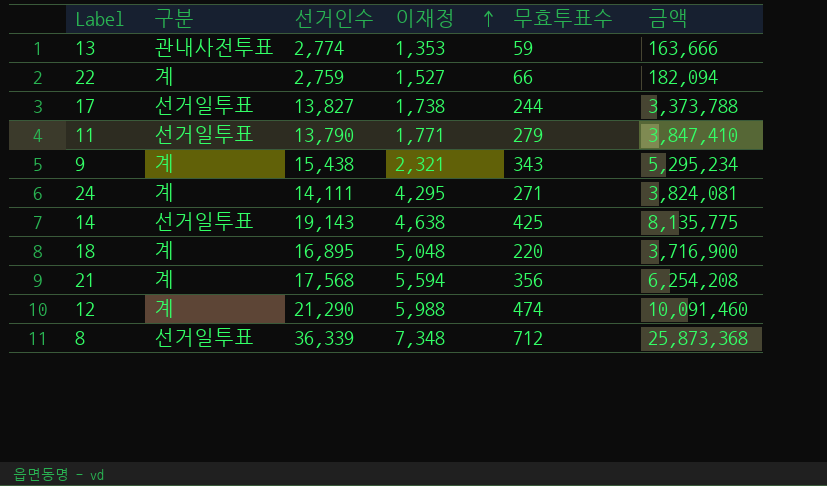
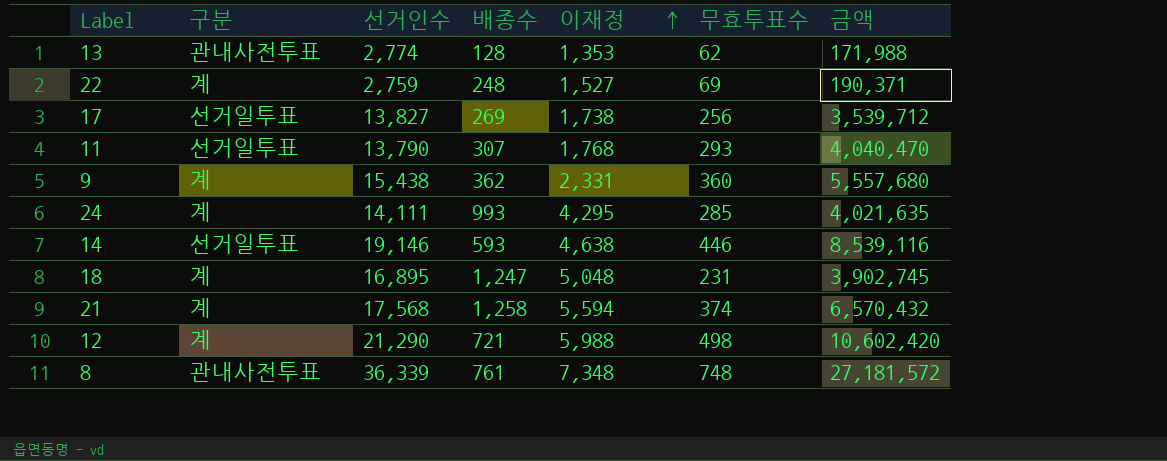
column 배종수 | position: none -> 4
13 | 무효투표수: 59 -> 62
13 | 금액: 163,666 -> 171,988
22 | 무효투표수: 66 -> 69
22 | 금액: 182,094 -> 190,371
17 | 무효투표수: 244 -> 256
17 | 금액: 3,373,788 -> 3,539,712
11 | 이재정: 1,771 -> 1,768
11 | 무효투표수: 279 -> 293
11 | 금액: 3,847,410 -> 4,040,470
9 | 이재정: 2,321 -> 2,331
9 | 무효투표수: 343 -> 360
9 | 금액: 5,295,234 -> 5,557,680
24 | 무효투표수: 271 -> 285
24 | 금액: 3,824,081 -> 4,021,635
14 | 선거인수: 19,143 -> 19,146
14 | 무효투표수: 425 -> 446
14 | 금액: 8,135,775 -> 8,539,116
18 | 무효투표수: 220 -> 231
18 | 금액: 3,716,900 -> 3,902,745
21 | 무효투표수: 356 -> 374
21 | 금액: 6,254,208 -> 6,570,432
12 | 무효투표수: 474 -> 498
12 | 금액: 10,091,460 -> 10,602,420
8 | 구분: 선거일투표 -> 관내사전투표
8 | 무효투표수: 712 -> 748
8 | 금액: 25,873,368 -> 27,181,572

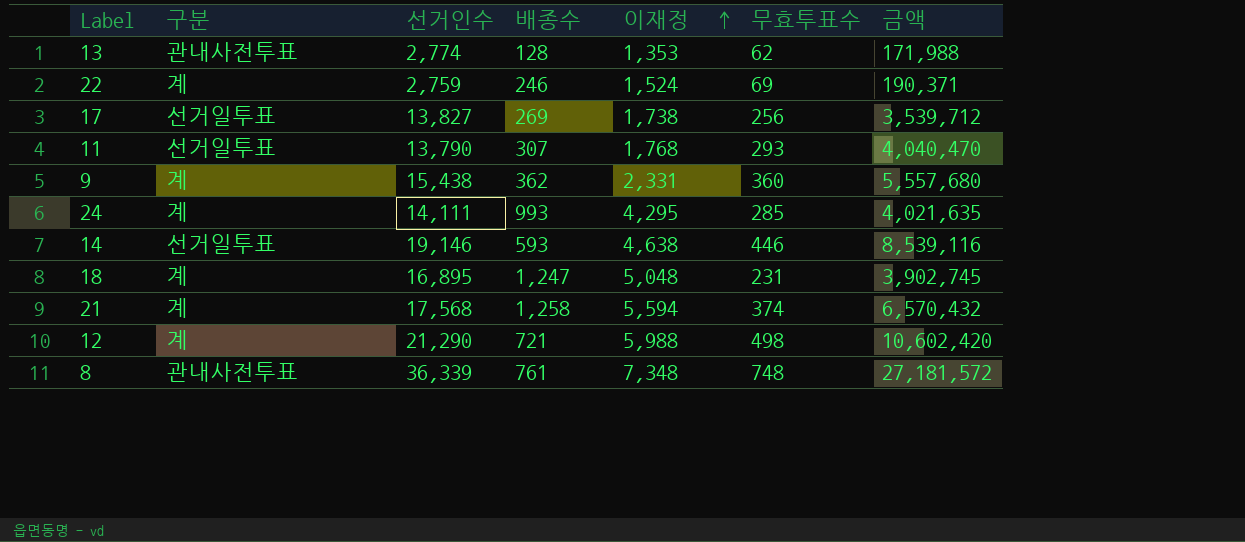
22 | 배종수: 248 -> 246
22 | 이재정: 1,527 -> 1,524

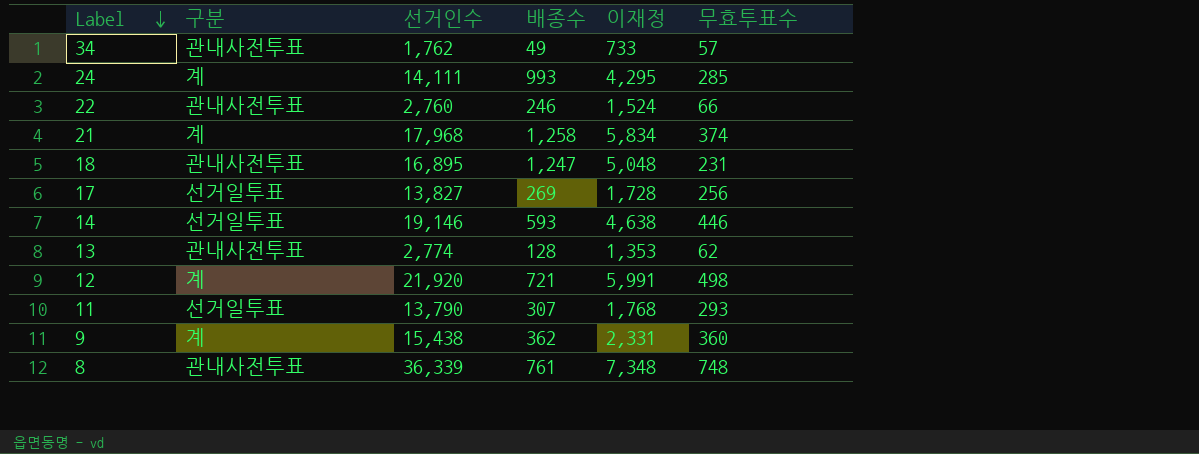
row order: 이재정 ascending -> Label descending
column 금액 | formula: [선거인수] * [무효투표수] -> none
row 34: none -> 관내사전투표 | 1,762 | 49 | 733 | 57
22 | 구분: 계 -> 관내사전투표
22 | 선거인수: 2,759 -> 2,760
22 | 무효투표수: 69 -> 66
21 | 선거인수: 17,568 -> 17,968
21 | 이재정: 5,594 -> 5,834
18 | 구분: 계 -> 관내사전투표
17 | 이재정: 1,738 -> 1,728
12 | 선거인수: 21,290 -> 21,920
12 | 이재정: 5,988 -> 5,991

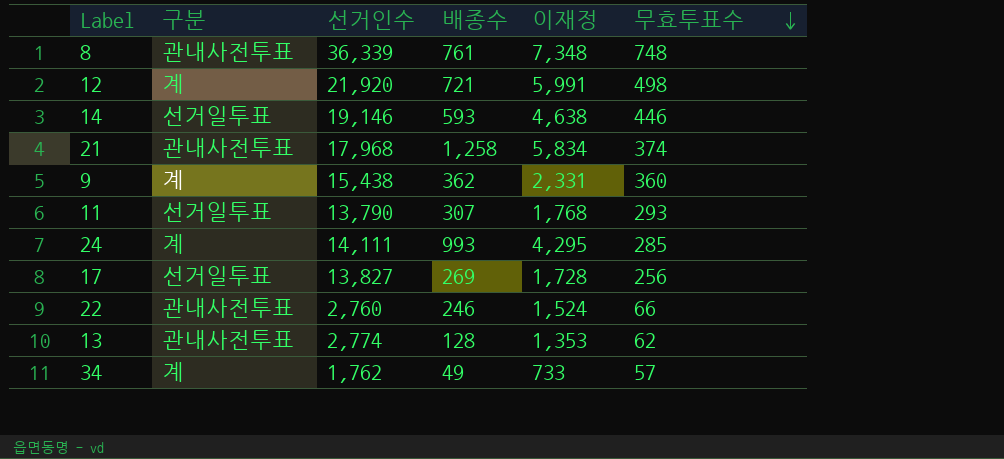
row order: Label descending -> 무효투표수 descending
row 18: 관내사전투표 | 16,895 | 1,247 | 5,048 | 231 -> none
21 | 구분: 계 -> 관내사전투표
34 | 구분: 관내사전투표 -> 계

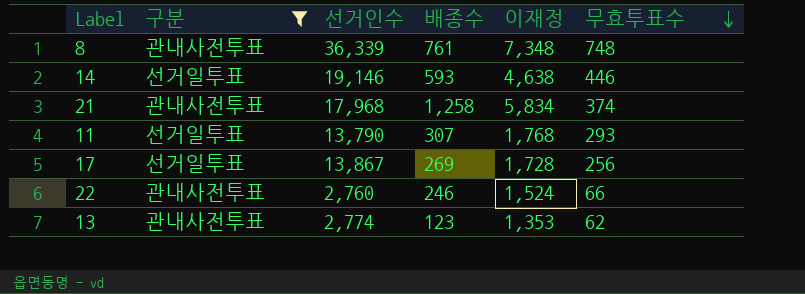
filter: none -> 구분 != 계
17 | 선거인수: 13,827 -> 13,867
13 | 배종수: 128 -> 123

